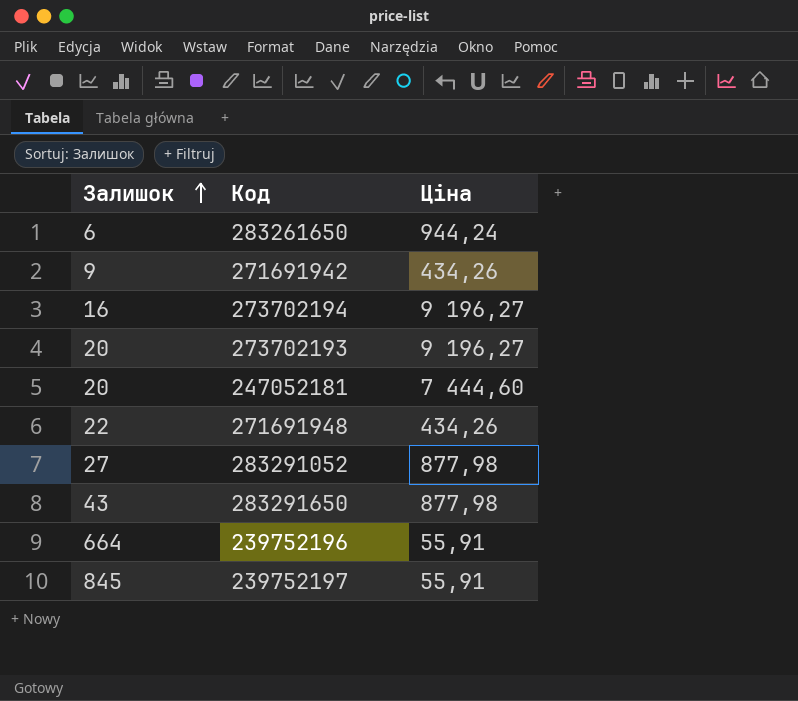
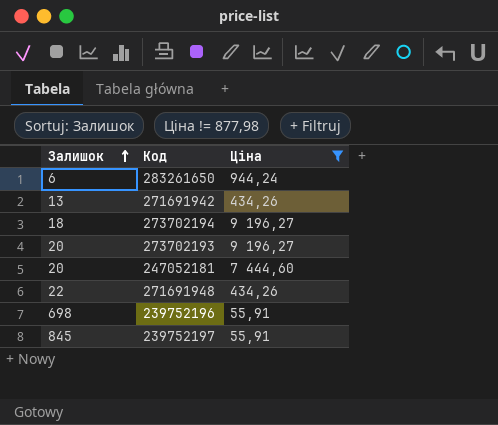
filter: none -> Ціна != 877,98
271691942 | Залишок: 9 -> 13
273702194 | Залишок: 16 -> 18
239752196 | Залишок: 664 -> 698

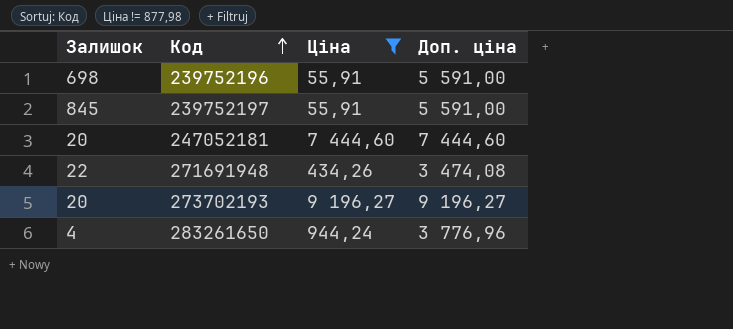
row order: Залишок ascending -> Код ascending
column Доп. ціна | position: none -> 4
row 271691942: 13 | 434,26 -> none
row 273702194: 18 | 9 196,27 -> none
283261650 | Залишок: 6 -> 4

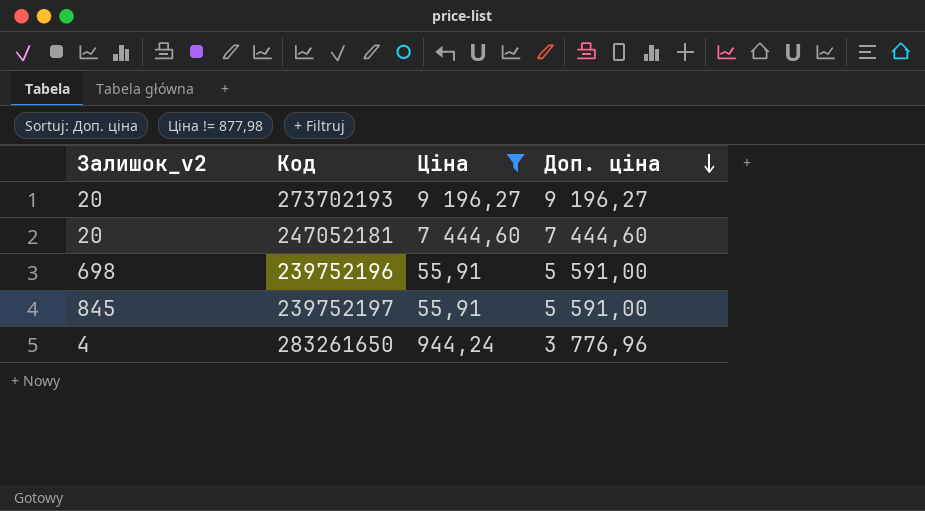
row order: Код ascending -> Доп. ціна descending
column name: Залишок -> Залишок_v2
row 271691948: 22 | 434,26 | 3 474,08 -> none

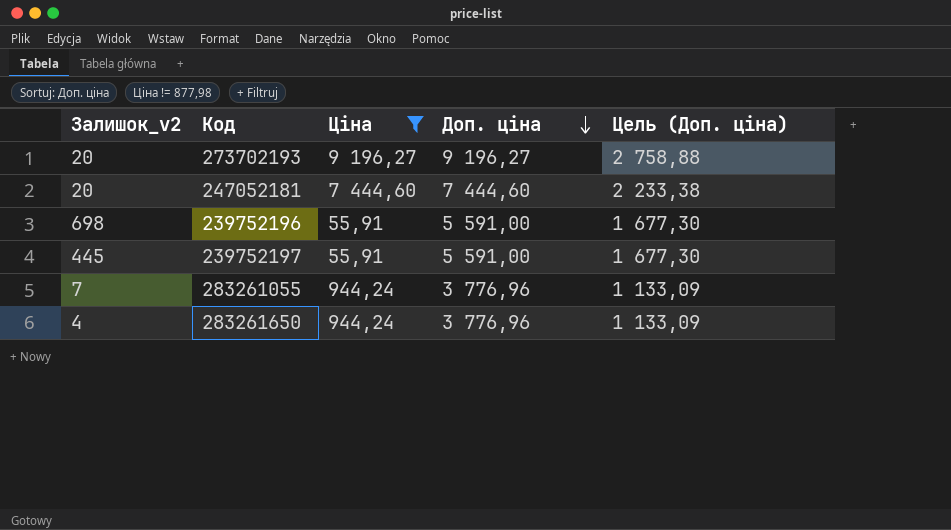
column Цель (Доп. ціна) | formula: none -> [Доп. ціна] * 0,3
239752197 | Залишок_v2: 845 -> 445
row 283261055: none -> 7 | 944,24 | 3 776,96 | 1 133,09

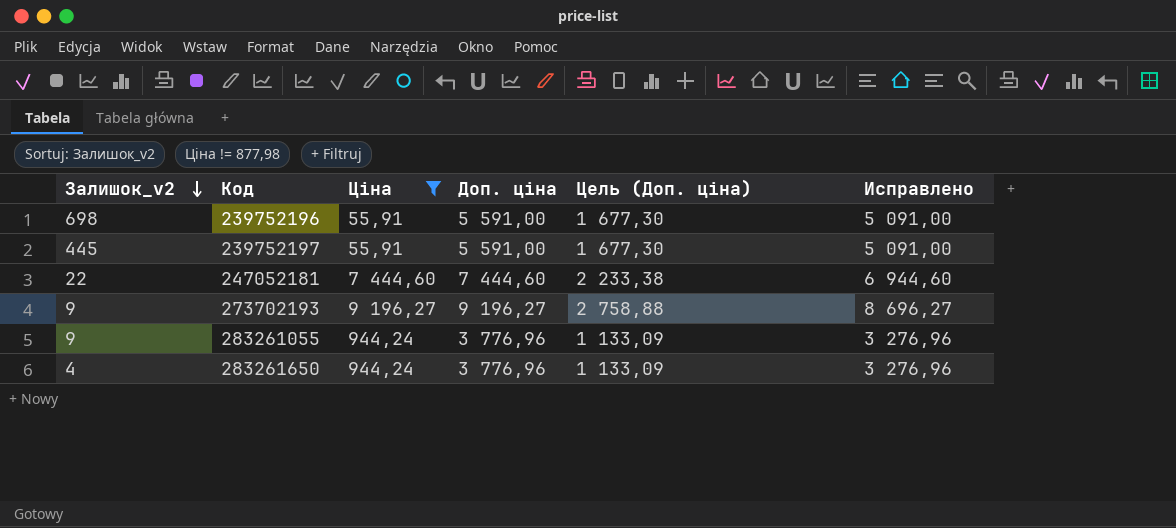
row order: Доп. ціна descending -> Залишок_v2 descending
column Исправлено | formula: none -> [Доп. ціна] - 500
247052181 | Залишок_v2: 20 -> 22
273702193 | Залишок_v2: 20 -> 9
283261055 | Залишок_v2: 7 -> 9

